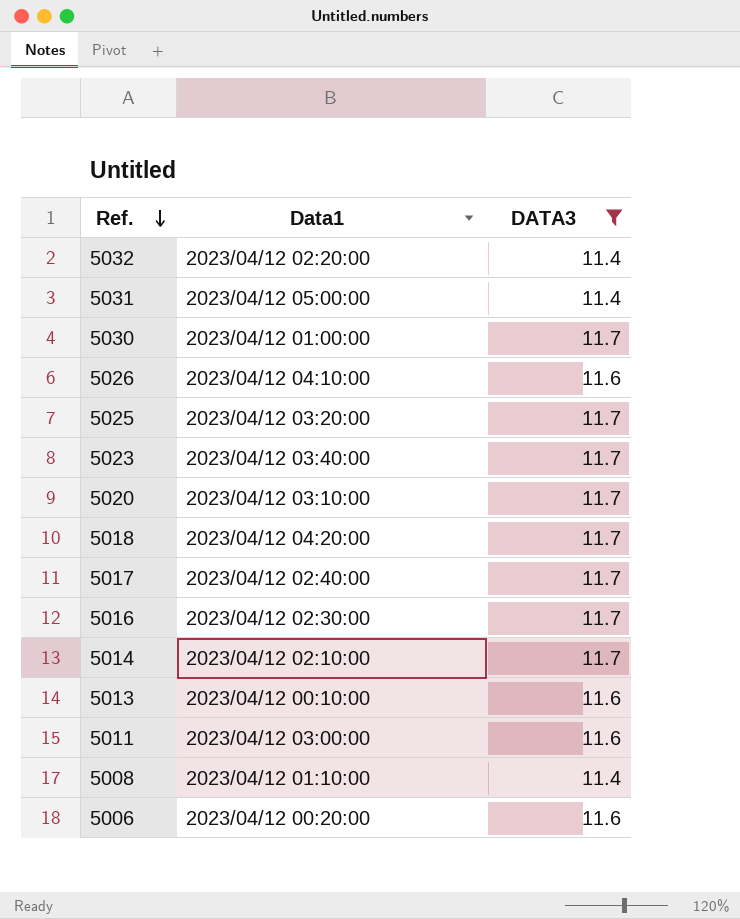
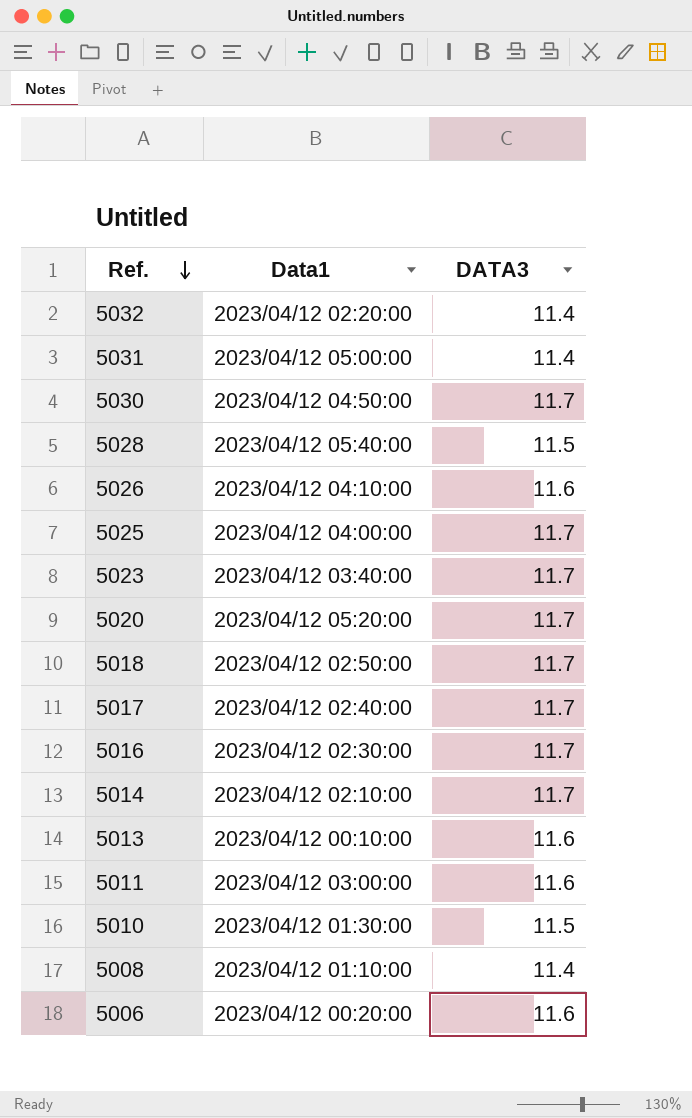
filter: DATA3 != 11.5 -> none
5030 | Data1: 2023/04/12 01:00:00 -> 2023/04/12 04:50:00
5025 | Data1: 2023/04/12 03:20:00 -> 2023/04/12 04:00:00
5020 | Data1: 2023/04/12 03:10:00 -> 2023/04/12 05:20:00
5018 | Data1: 2023/04/12 04:20:00 -> 2023/04/12 02:50:00

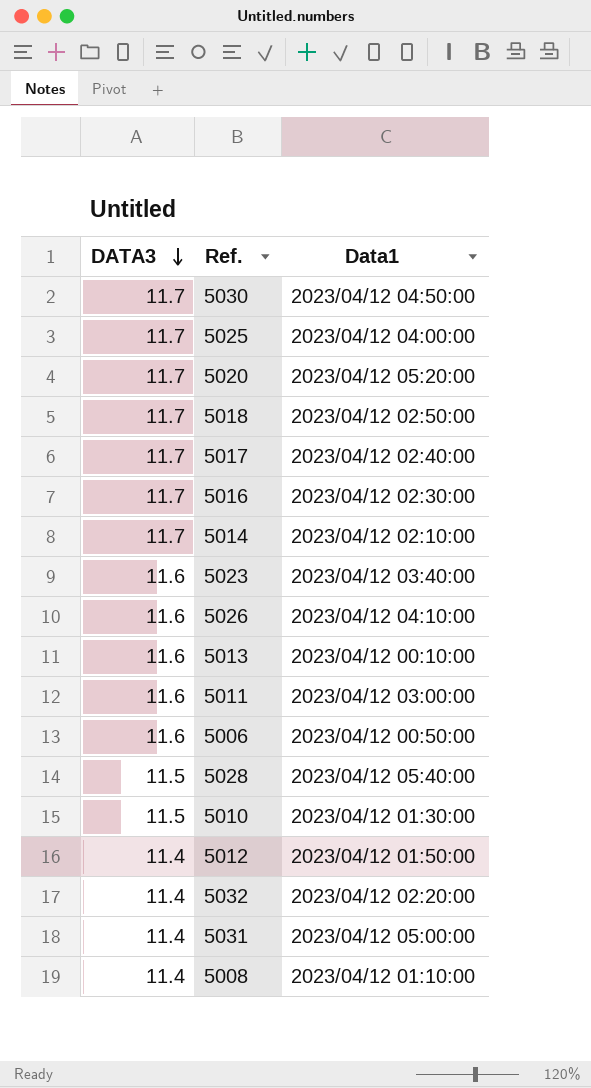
row order: Ref. descending -> DATA3 descending
column DATA3 | position: 3 -> 1
5023 | DATA3: 11.7 -> 11.6
5006 | Data1: 2023/04/12 00:20:00 -> 2023/04/12 00:50:00
row 5012: none -> 11.4 | 2023/04/12 01:50:00

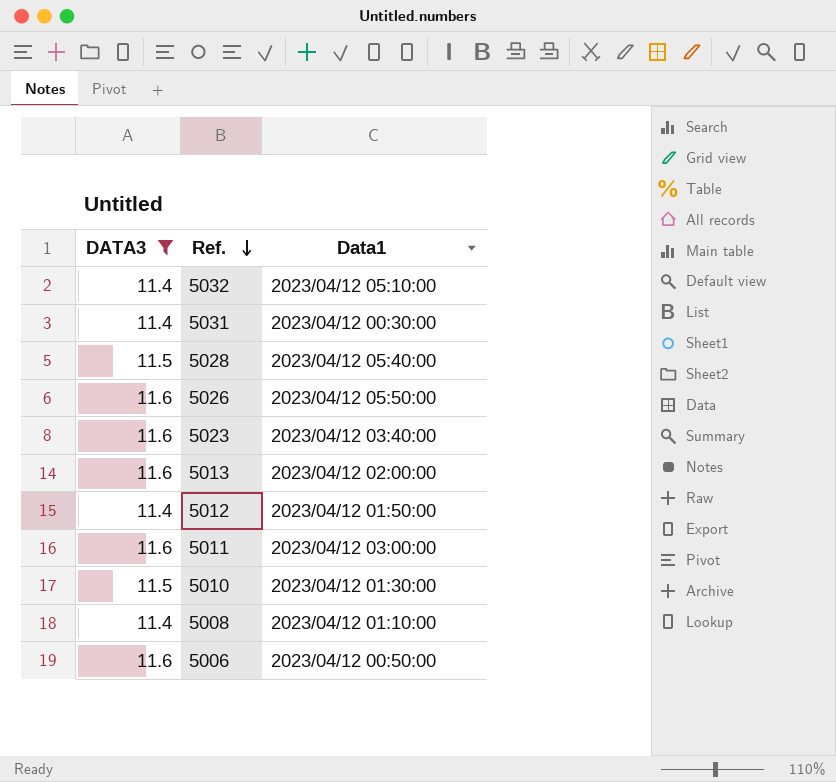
filter: none -> DATA3 != 11.7
row order: DATA3 descending -> Ref. descending
5032 | Data1: 2023/04/12 02:20:00 -> 2023/04/12 05:10:00
5031 | Data1: 2023/04/12 05:00:00 -> 2023/04/12 00:30:00
5026 | Data1: 2023/04/12 04:10:00 -> 2023/04/12 05:50:00
5013 | Data1: 2023/04/12 00:10:00 -> 2023/04/12 02:00:00

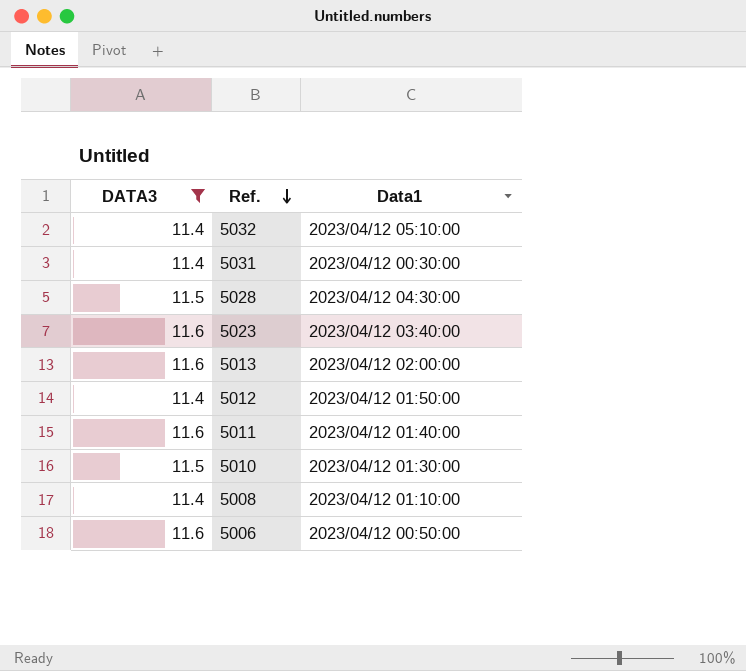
row 5026: 11.6 | 2023/04/12 05:50:00 -> none
5028 | Data1: 2023/04/12 05:40:00 -> 2023/04/12 04:30:00
5011 | Data1: 2023/04/12 03:00:00 -> 2023/04/12 01:40:00

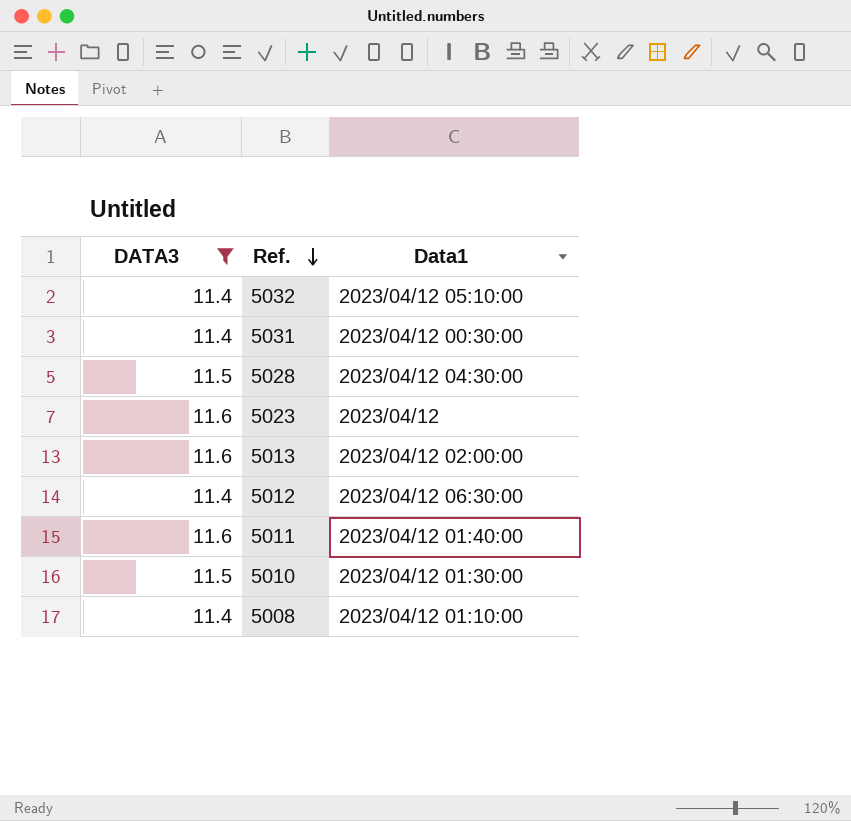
row 5006: 11.6 | 2023/04/12 00:50:00 -> none
5023 | Data1: 2023/04/12 03:40:00 -> 2023/04/12
5012 | Data1: 2023/04/12 01:50:00 -> 2023/04/12 06:30:00

